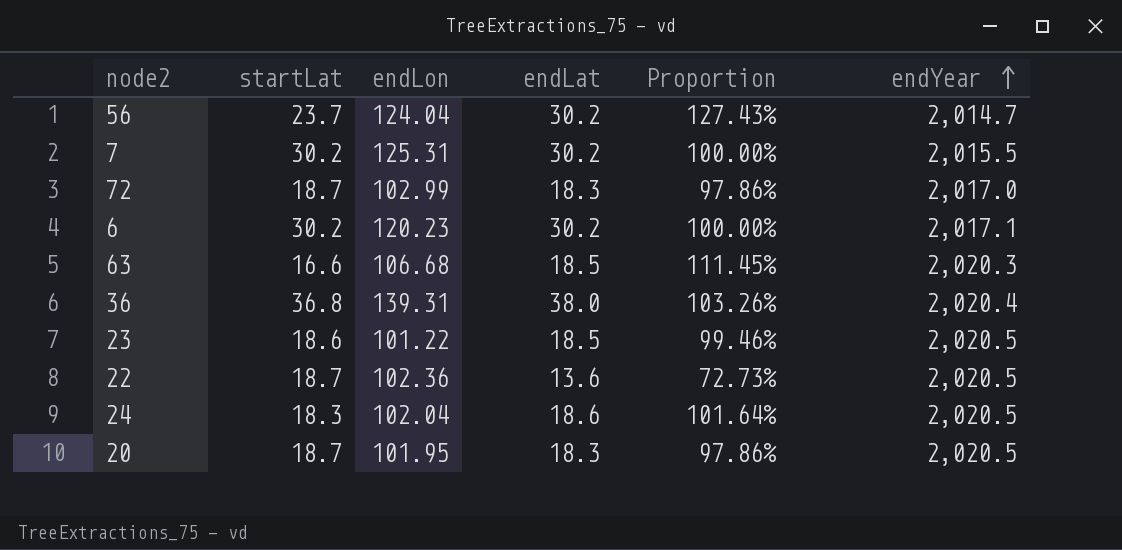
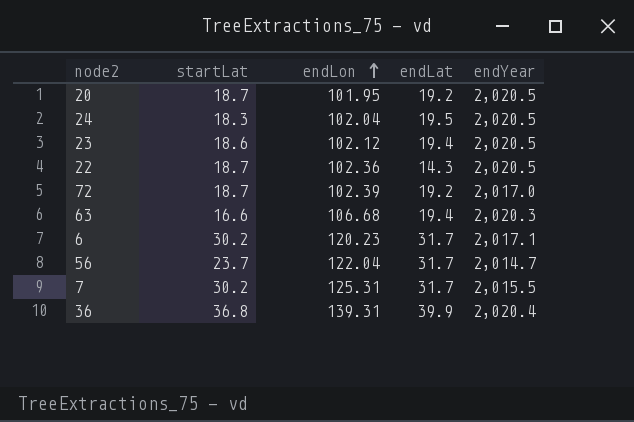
row order: endYear ascending -> endLon ascending
column Proportion | formula: [endLat] / [startLat] -> none
20 | endLat: 18.3 -> 19.2
24 | endLat: 18.6 -> 19.5
23 | endLon: 101.22 -> 102.12
23 | endLat: 18.5 -> 19.4
22 | endLat: 13.6 -> 14.3
72 | endLon: 102.99 -> 102.39
72 | endLat: 18.3 -> 19.2
63 | endLat: 18.5 -> 19.4
6 | endLat: 30.2 -> 31.7
56 | endLon: 124.04 -> 122.04
56 | endLat: 30.2 -> 31.7
7 | endLat: 30.2 -> 31.7
36 | endLat: 38.0 -> 39.9

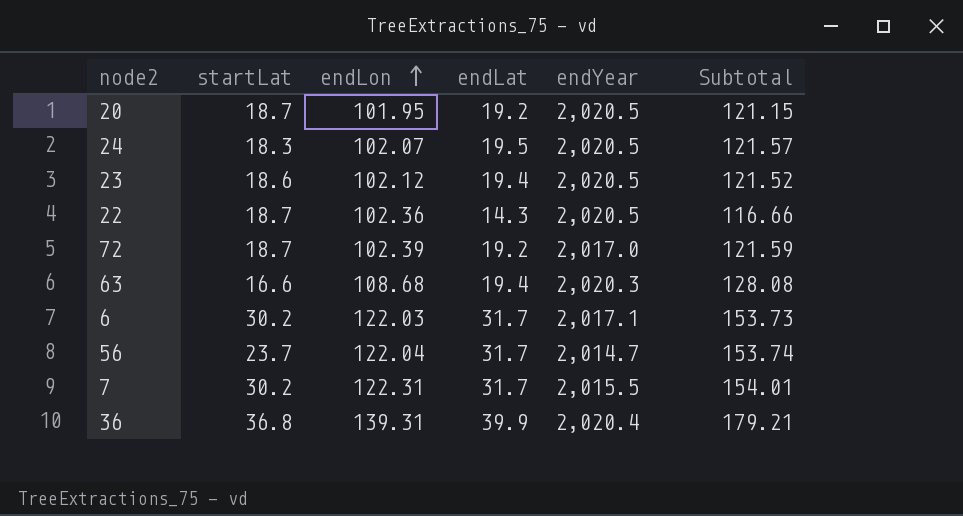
column Subtotal | formula: none -> [endLon] + [endLat]
24 | endLon: 102.04 -> 102.07
63 | endLon: 106.68 -> 108.68
6 | endLon: 120.23 -> 122.03
7 | endLon: 125.31 -> 122.31

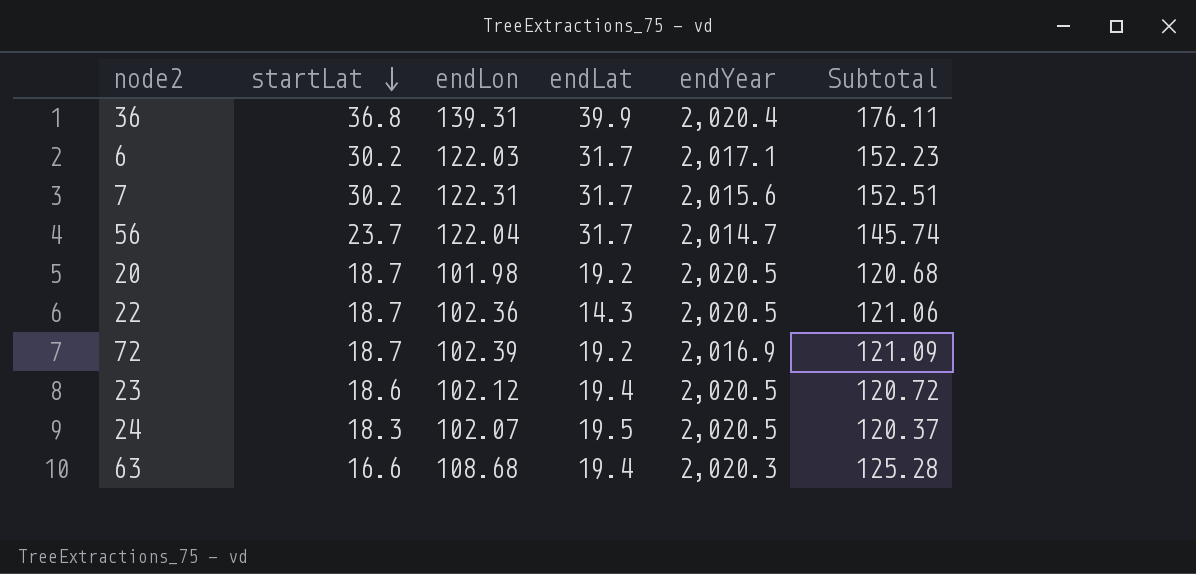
row order: endLon ascending -> startLat descending
column Subtotal | formula: [endLon] + [endLat] -> [startLat] + [endLon]
7 | endYear: 2,015.5 -> 2,015.6
20 | endLon: 101.95 -> 101.98
72 | endYear: 2,017.0 -> 2,016.9

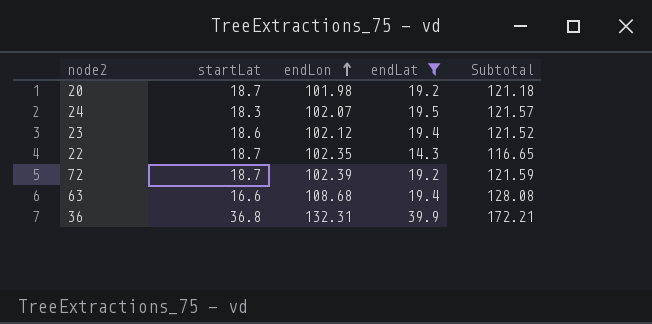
filter: none -> endLat != 31.7
row order: startLat descending -> endLon ascending
column endYear | position: 5 -> none
column Subtotal | formula: [startLat] + [endLon] -> [endLon] + [endLat]
22 | endLon: 102.36 -> 102.35
36 | endLon: 139.31 -> 132.31

